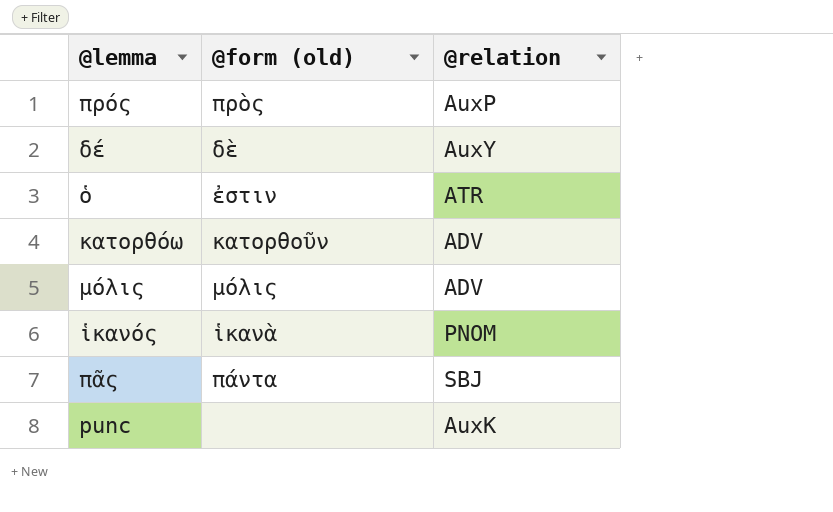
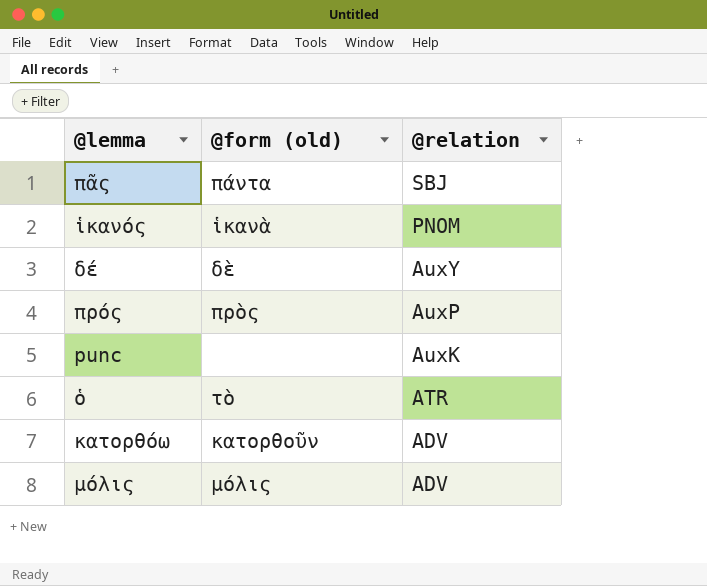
row order: none -> @relation descending
ὁ | @form (old): ἐστιν -> τὸ

